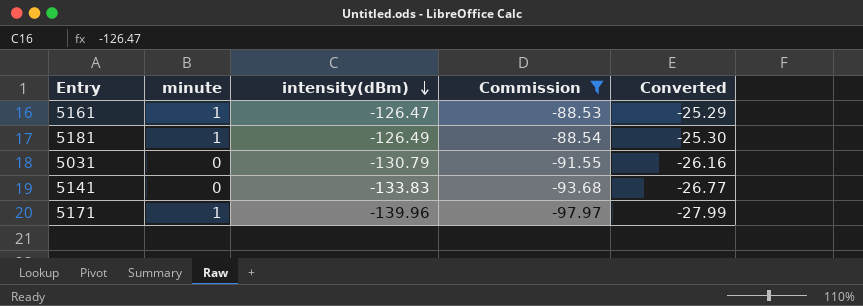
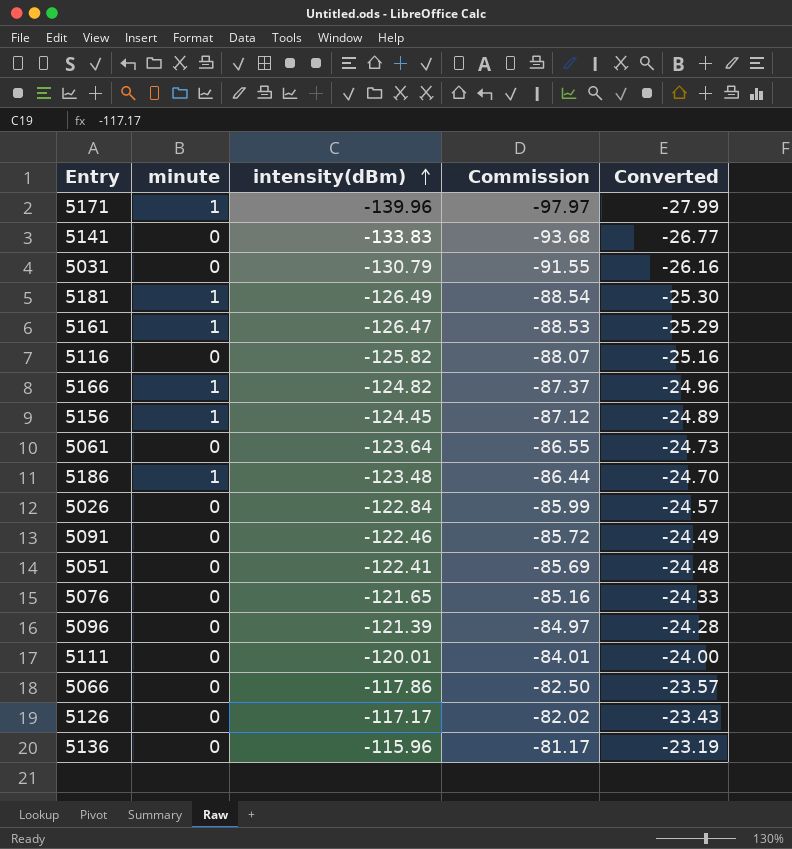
filter: Commission <= -88.53 -> none
row order: intensity(dBm) descending -> intensity(dBm) ascending

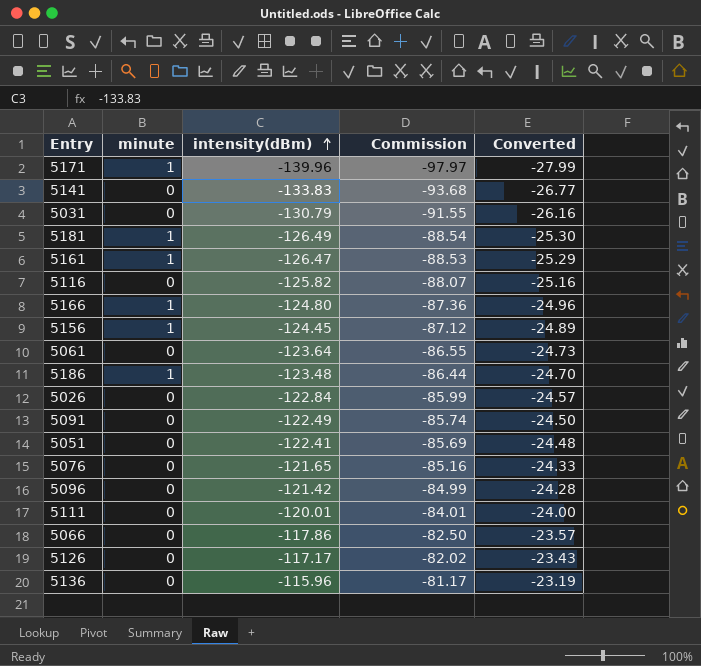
5166 | intensity(dBm): -124.82 -> -124.80
5166 | Commission: -87.37 -> -87.36
5091 | intensity(dBm): -122.46 -> -122.49
5091 | Commission: -85.72 -> -85.74
5091 | Converted: -24.49 -> -24.50
5096 | intensity(dBm): -121.39 -> -121.42
5096 | Commission: -84.97 -> -84.99

